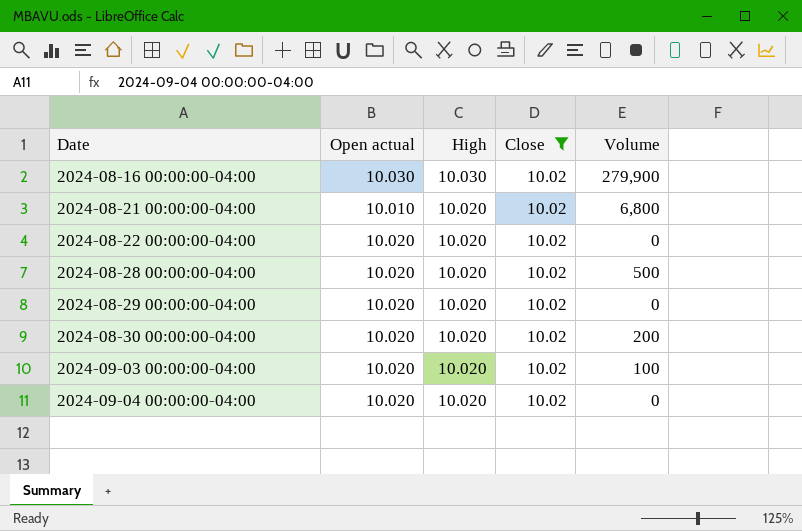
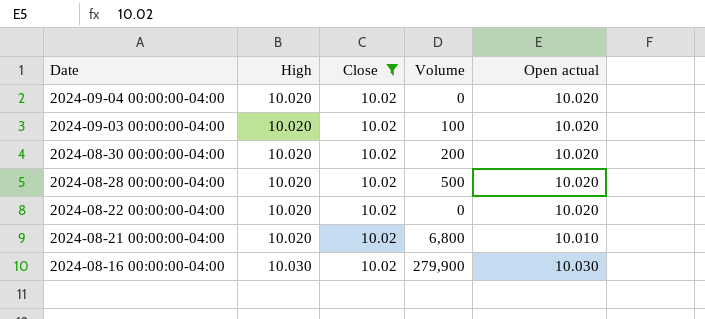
row order: Date ascending -> Date descending
column Open actual | position: 2 -> 5
row 2024-08-29 00:00:00-04:00: 10.020 | 10.020 | 10.02 | 0 -> none

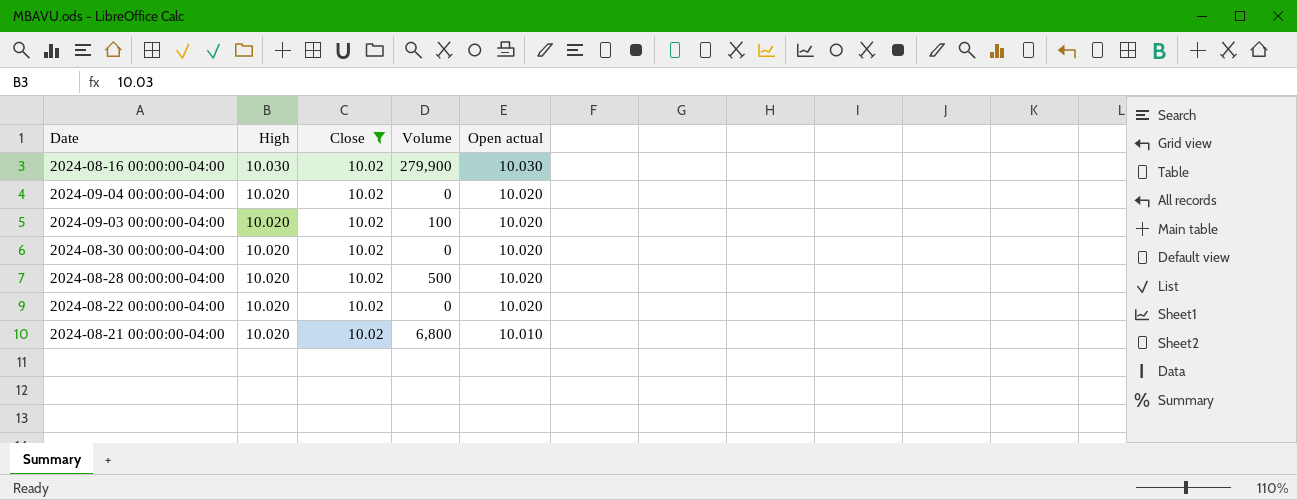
row order: Date descending -> High descending
2024-08-30 00:00:00-04:00 | Volume: 200 -> 0

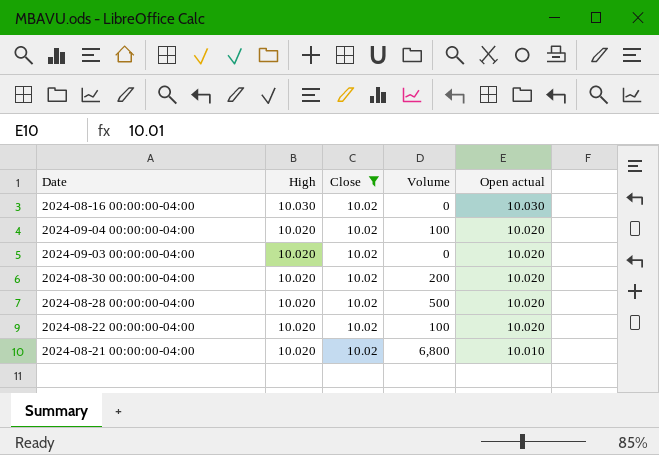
2024-08-16 00:00:00-04:00 | Volume: 279,900 -> 0
2024-09-04 00:00:00-04:00 | Volume: 0 -> 100
2024-09-03 00:00:00-04:00 | Volume: 100 -> 0
2024-08-30 00:00:00-04:00 | Volume: 0 -> 200
2024-08-22 00:00:00-04:00 | Volume: 0 -> 100

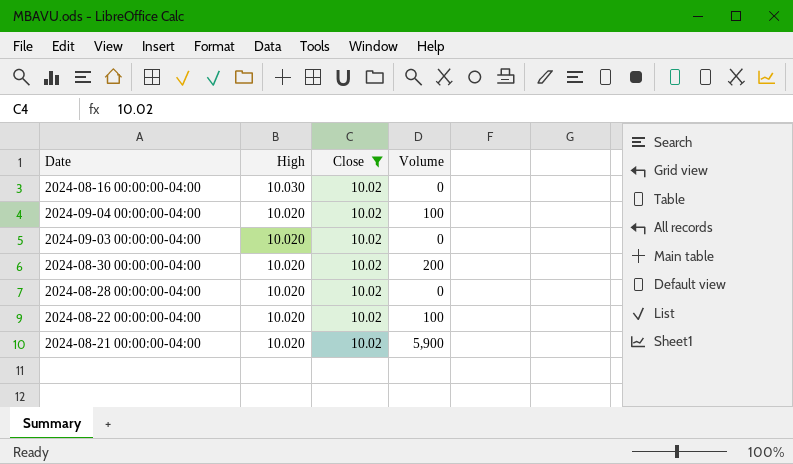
column Open actual | position: 5 -> none
2024-08-28 00:00:00-04:00 | Volume: 500 -> 0
2024-08-21 00:00:00-04:00 | Volume: 6,800 -> 5,900

